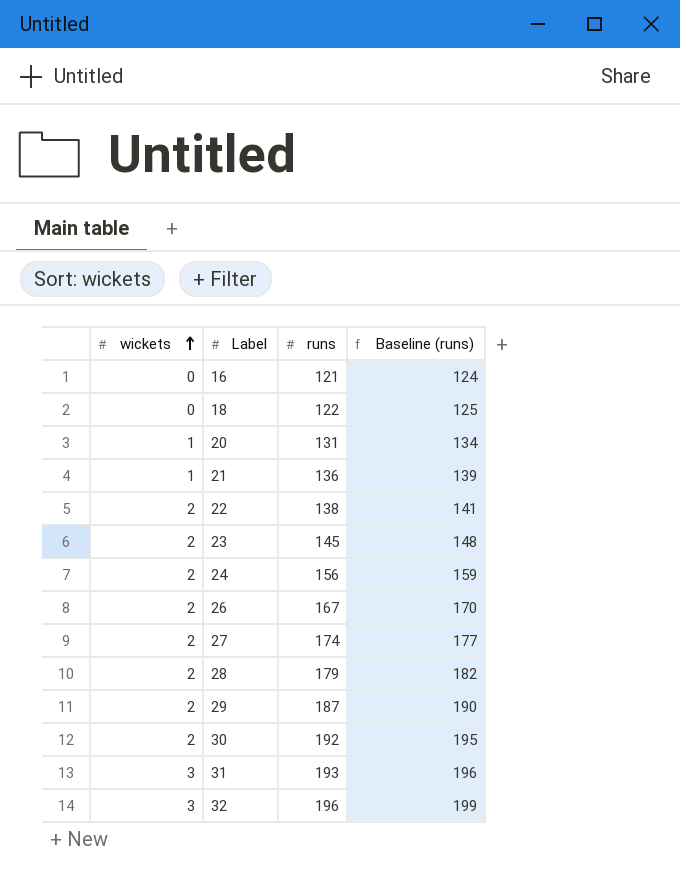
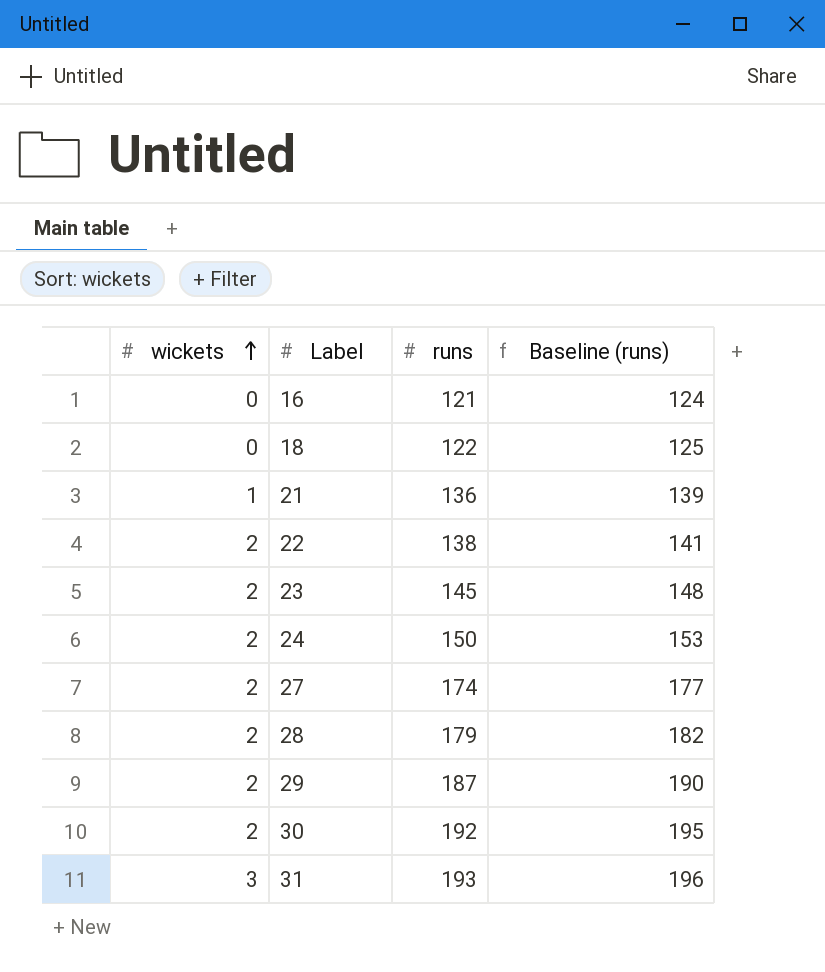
row 20: 1 | 131 | 134 -> none
row 26: 2 | 167 | 170 -> none
row 32: 3 | 196 | 199 -> none
24 | runs: 156 -> 150
24 | Baseline (runs): 159 -> 153

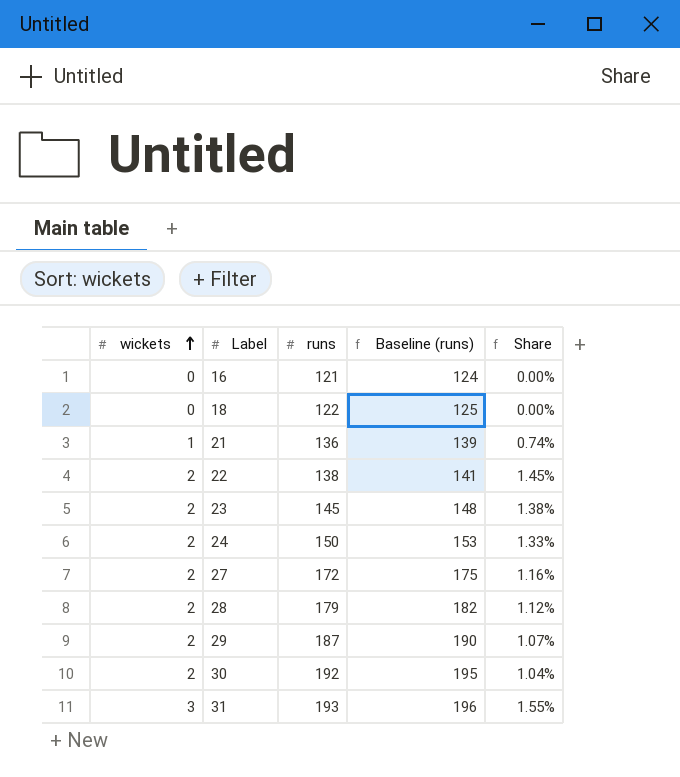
column Share | formula: none -> [wickets] / [runs]
27 | runs: 174 -> 172
27 | Baseline (runs): 177 -> 175

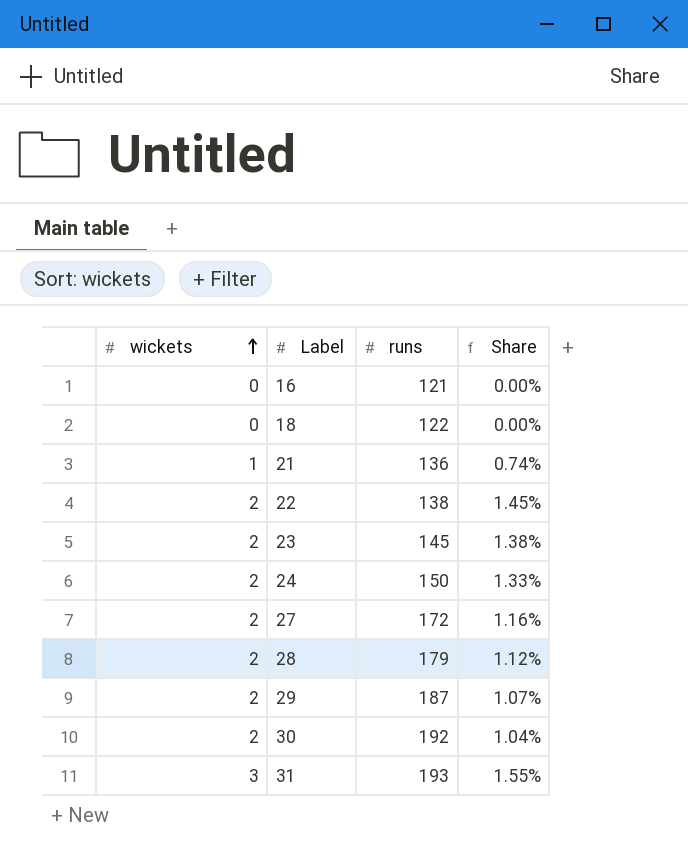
column Baseline (runs) | formula: [runs] + 3 -> none

